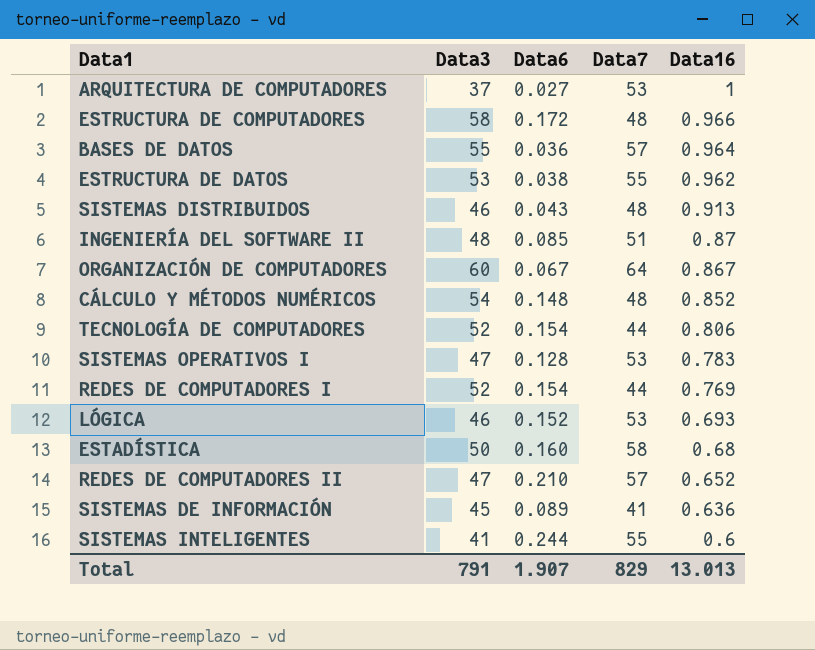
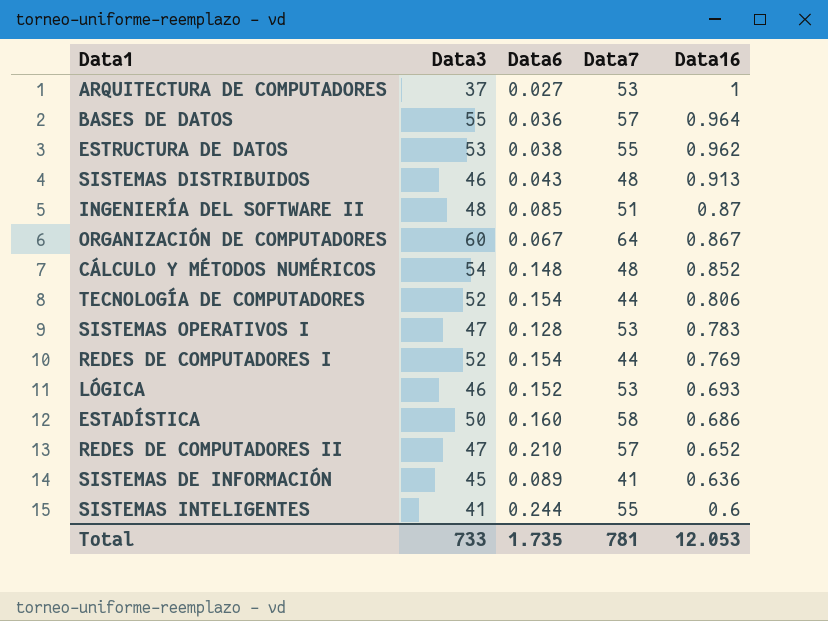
row ESTRUCTURA DE COMPUTADORES: 58 | 0.172 | 48 | 0.966 -> none
ESTADÍSTICA | Data16: 0.68 -> 0.686
Total | Data3: 791 -> 733
Total | Data6: 1.907 -> 1.735
Total | Data7: 829 -> 781
Total | Data16: 13.013 -> 12.053

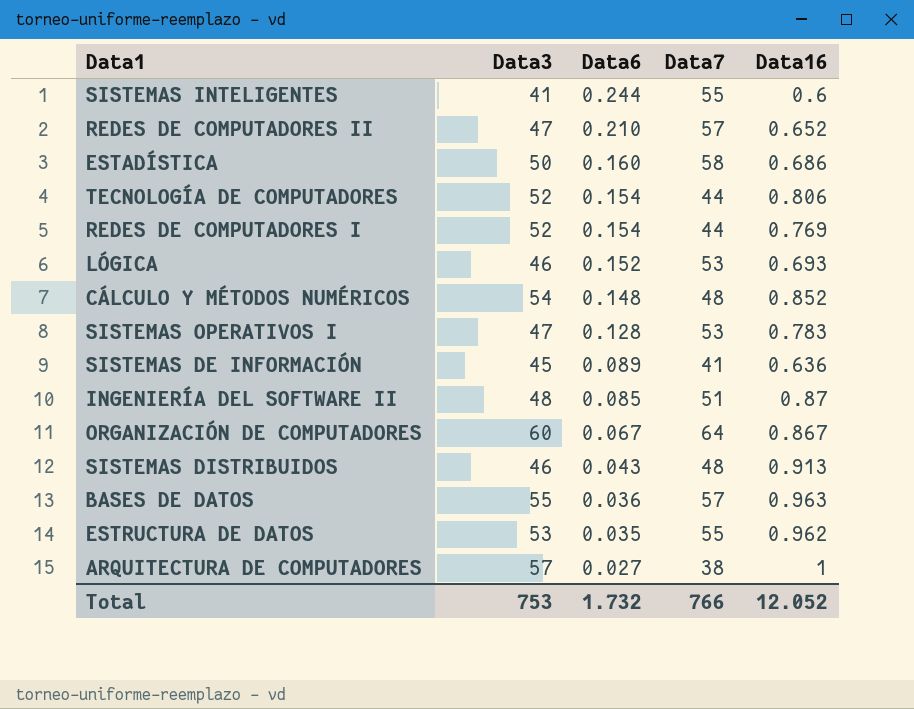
row order: Data16 descending -> Data6 descending
BASES DE DATOS | Data16: 0.964 -> 0.963
ESTRUCTURA DE DATOS | Data6: 0.038 -> 0.035
ARQUITECTURA DE COMPUTADORES | Data3: 37 -> 57
ARQUITECTURA DE COMPUTADORES | Data7: 53 -> 38
Total | Data3: 733 -> 753
Total | Data6: 1.735 -> 1.732
Total | Data7: 781 -> 766
Total | Data16: 12.053 -> 12.052

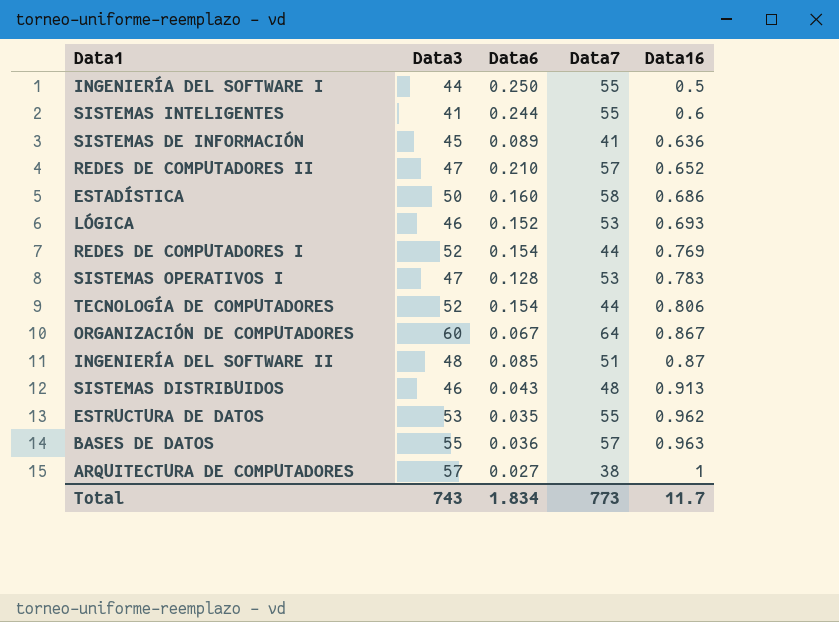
row order: Data6 descending -> Data16 ascending
row CÁLCULO Y MÉTODOS NUMÉRICOS: 54 | 0.148 | 48 | 0.852 -> none
row INGENIERÍA DEL SOFTWARE I: none -> 44 | 0.250 | 55 | 0.5
Total | Data3: 753 -> 743
Total | Data6: 1.732 -> 1.834
Total | Data7: 766 -> 773
Total | Data16: 12.052 -> 11.7

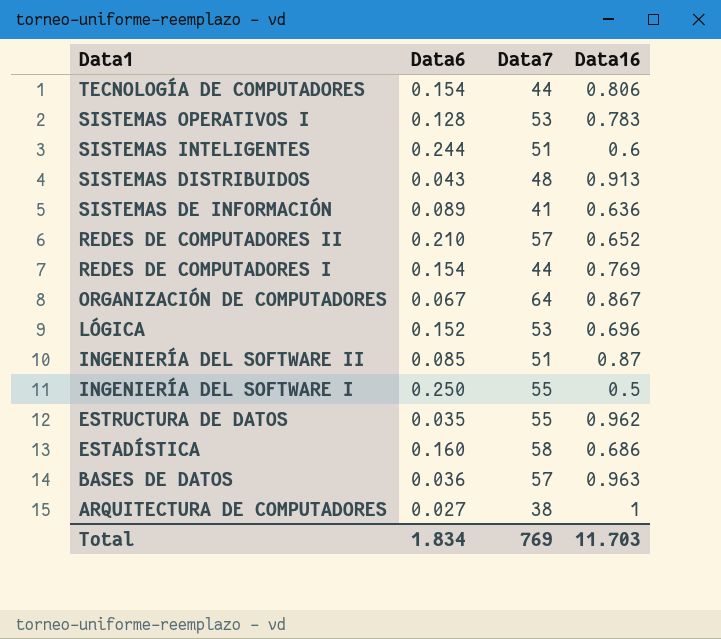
row order: Data16 ascending -> Data1 descending
column Data3 | position: 2 -> none
SISTEMAS INTELIGENTES | Data7: 55 -> 51
LÓGICA | Data16: 0.693 -> 0.696
Total | Data7: 773 -> 769
Total | Data16: 11.7 -> 11.703

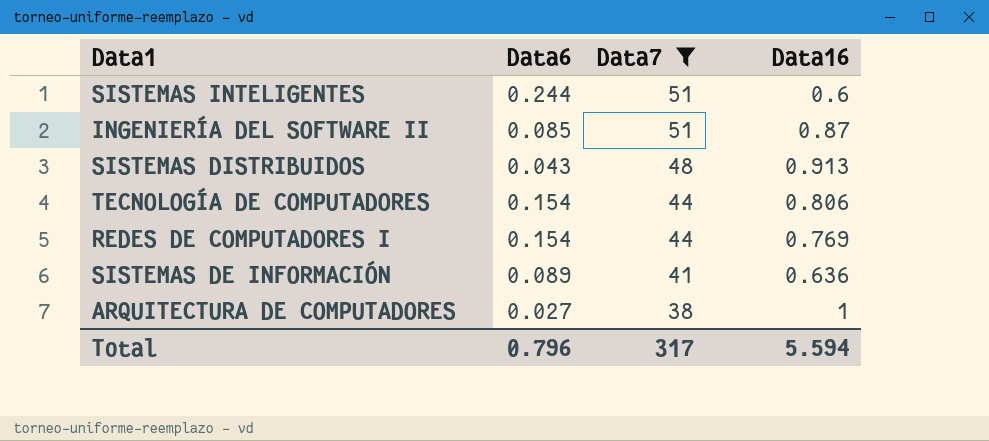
filter: none -> Data7 <= 51
row order: Data1 descending -> Data7 descending
Total | Data6: 1.834 -> 0.796
Total | Data7: 769 -> 317
Total | Data16: 11.703 -> 5.594

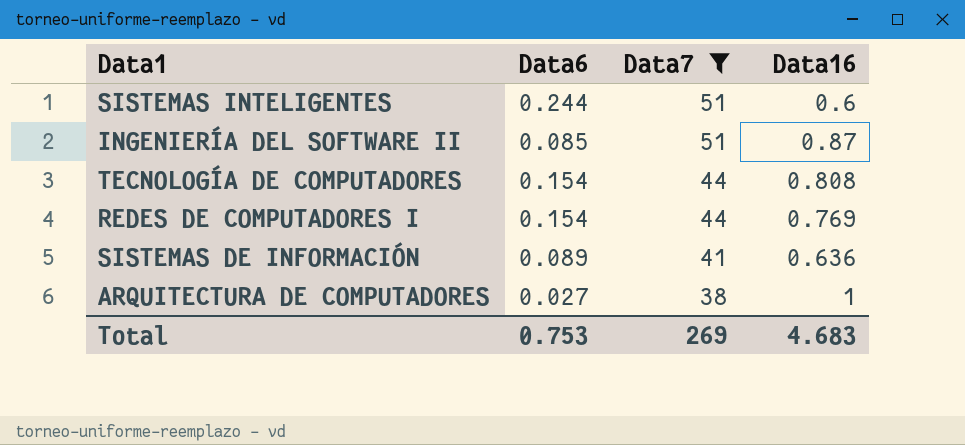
row SISTEMAS DISTRIBUIDOS: 0.043 | 48 | 0.913 -> none
TECNOLOGÍA DE COMPUTADORES | Data16: 0.806 -> 0.808
Total | Data6: 0.796 -> 0.753
Total | Data7: 317 -> 269
Total | Data16: 5.594 -> 4.683

